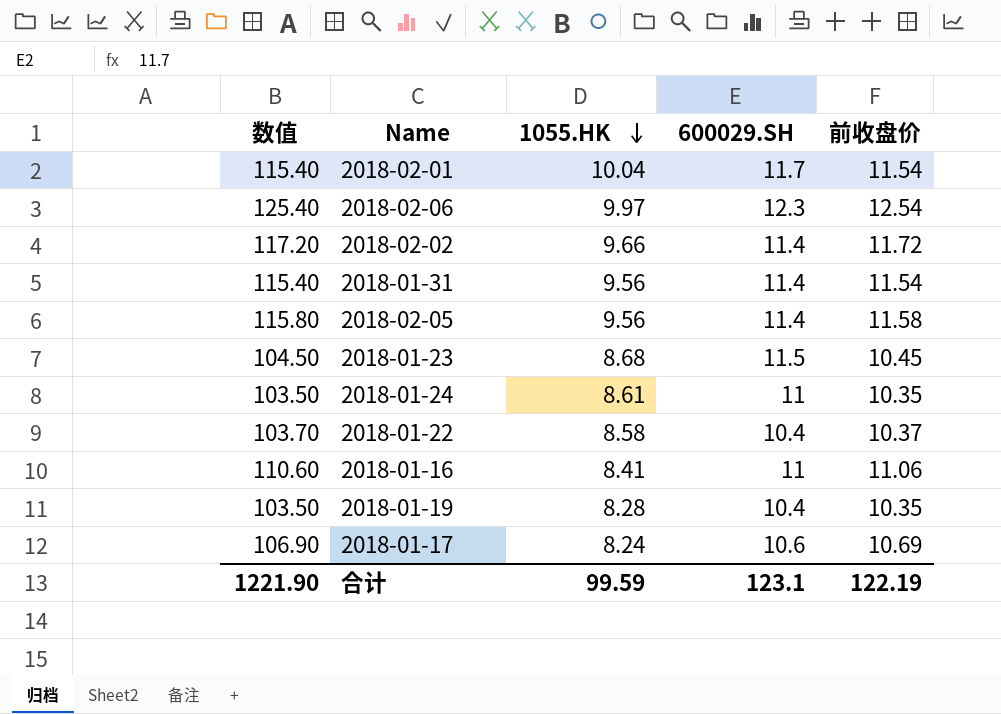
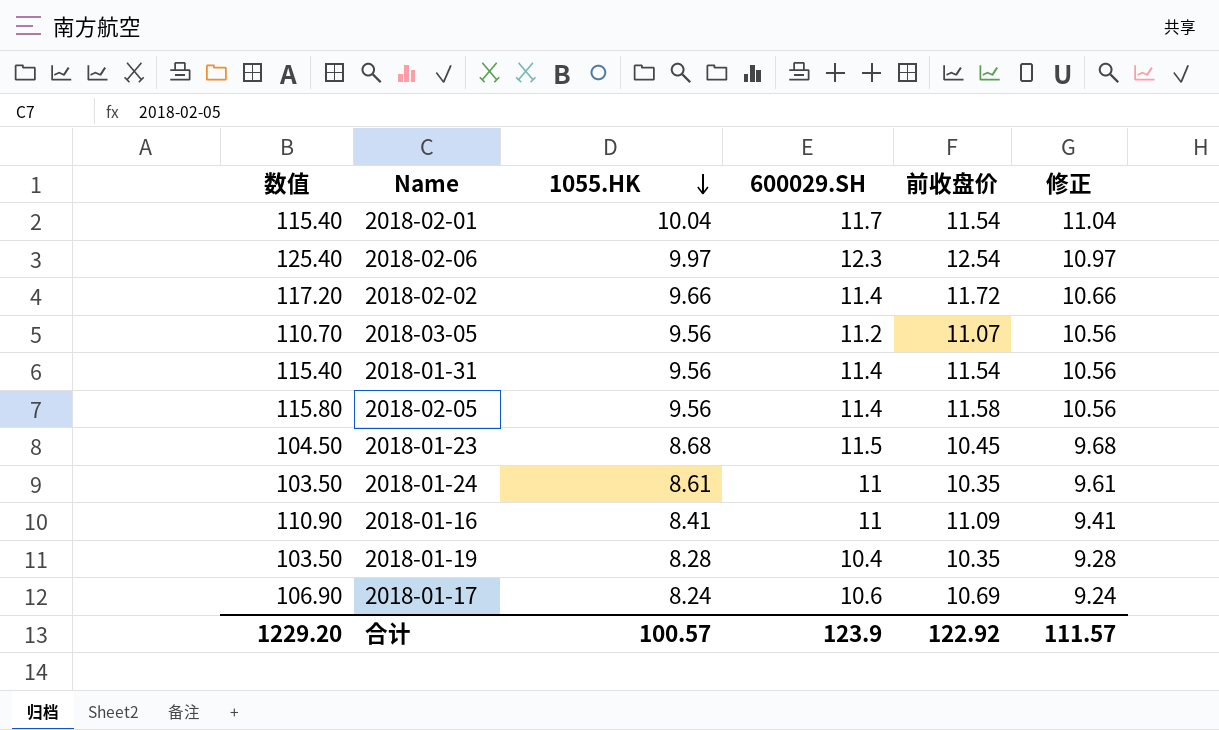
column 修正 | formula: none -> [1055.HK] + 1
row 2018-01-22: 103.70 | 8.58 | 10.4 | 10.37 -> none
row 2018-03-05: none -> 110.70 | 9.56 | 11.2 | 11.07 | 10.56
2018-01-16 | 数值: 110.60 -> 110.90
2018-01-16 | 前收盘价: 11.06 -> 11.09
合计 | 数值: 1221.90 -> 1229.20
合计 | 1055.HK: 99.59 -> 100.57
合计 | 600029.SH: 123.1 -> 123.9
合计 | 前收盘价: 122.19 -> 122.92

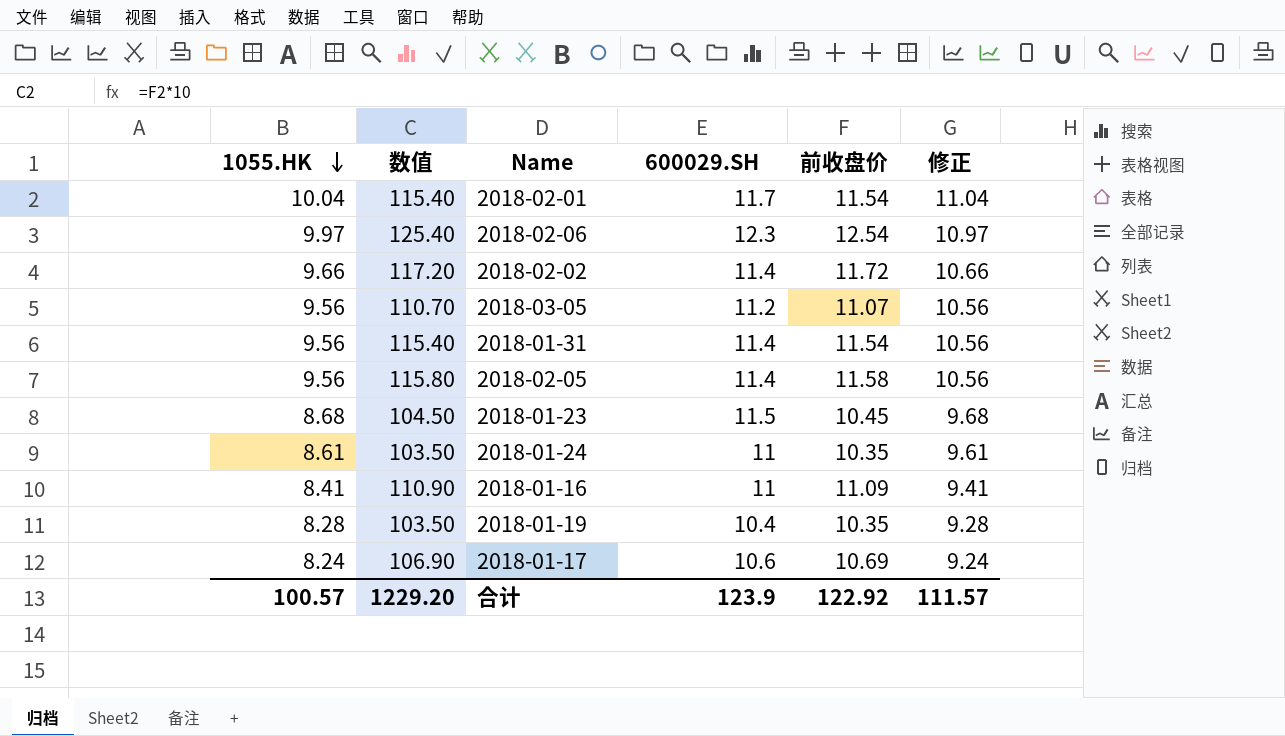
column 1055.HK | position: 3 -> 1

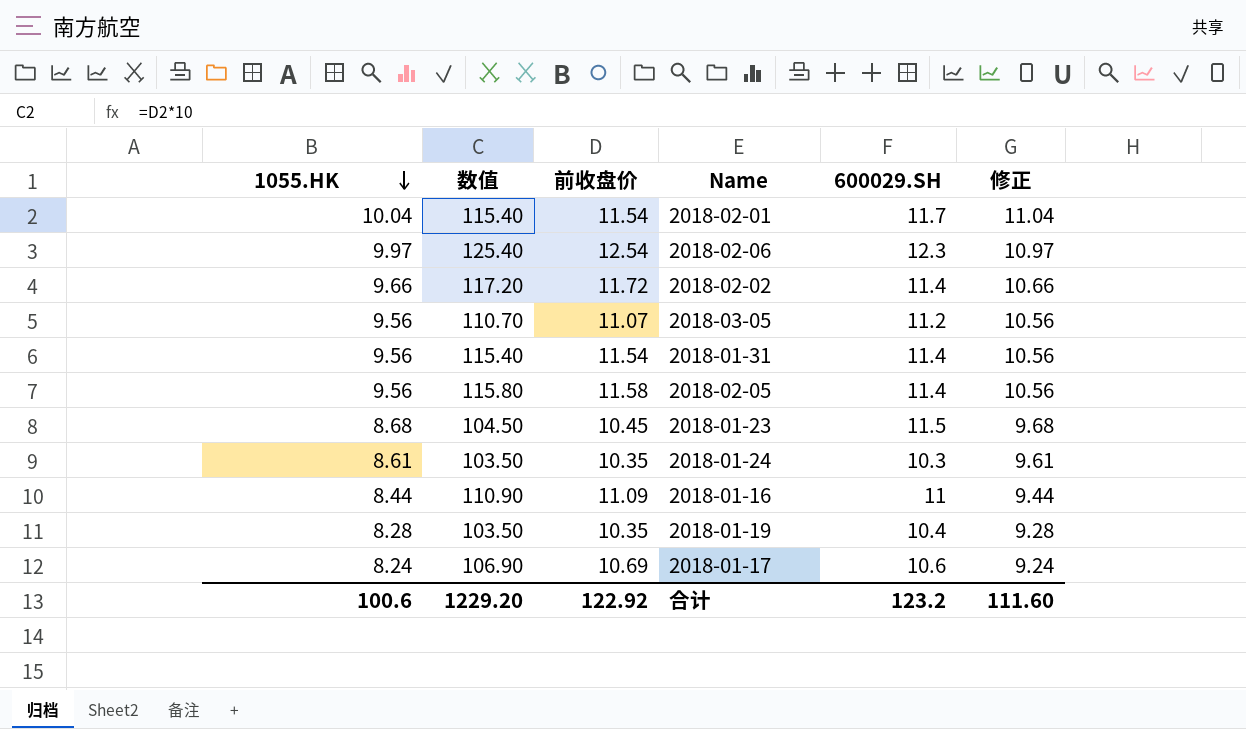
column 前收盘价 | position: 5 -> 3
2018-01-24 | 600029.SH: 11 -> 10.3
2018-01-16 | 1055.HK: 8.41 -> 8.44
2018-01-16 | 修正: 9.41 -> 9.44
合计 | 1055.HK: 100.57 -> 100.6
合计 | 600029.SH: 123.9 -> 123.2
合计 | 修正: 111.57 -> 111.60

